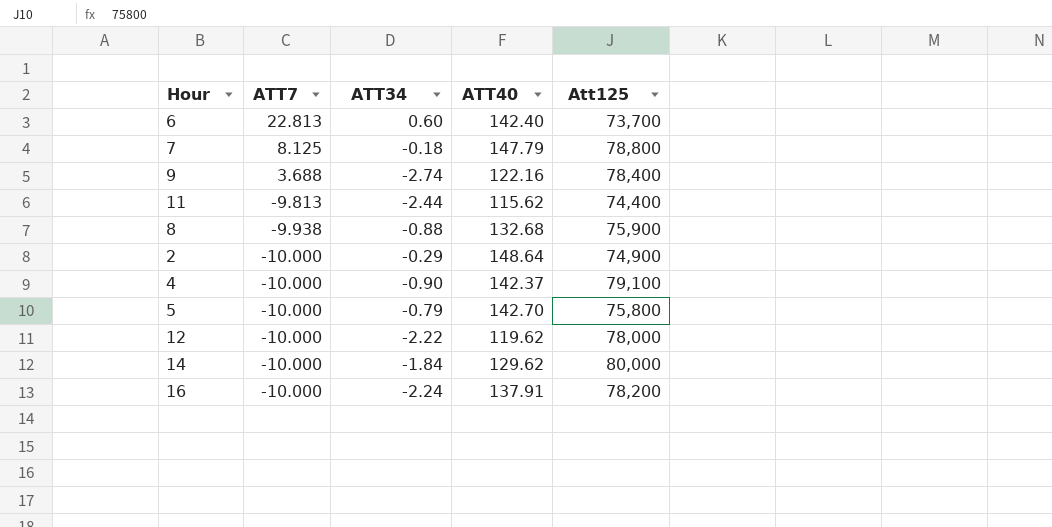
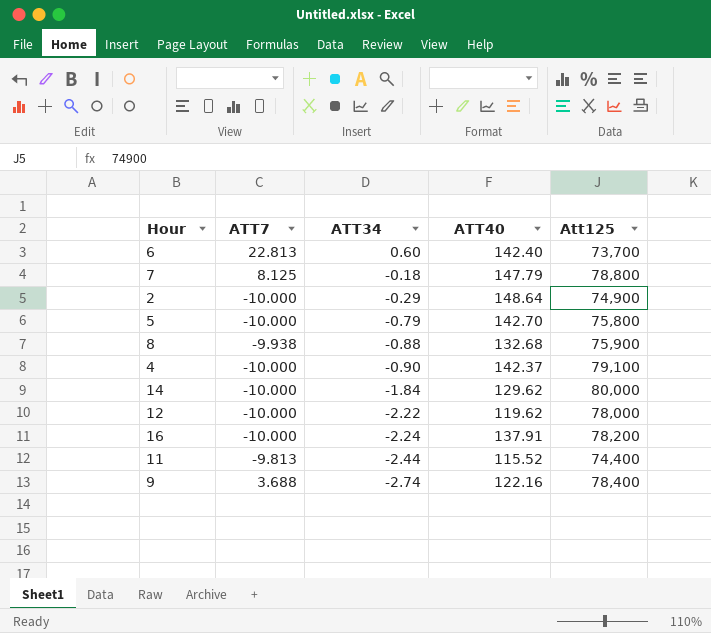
row order: ATT7 descending -> ATT34 descending
11 | ATT40: 115.62 -> 115.52

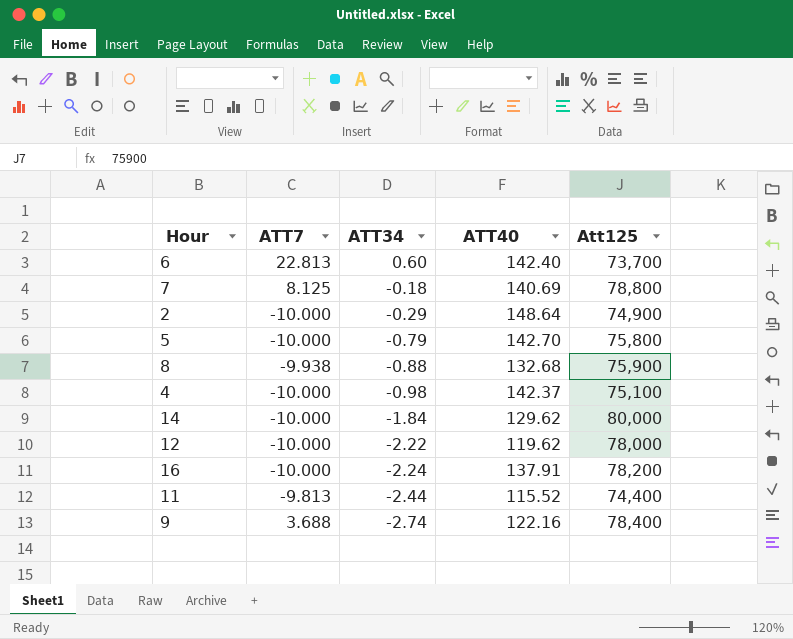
7 | ATT40: 147.79 -> 140.69
4 | ATT34: -0.90 -> -0.98
4 | Att125: 79,100 -> 75,100

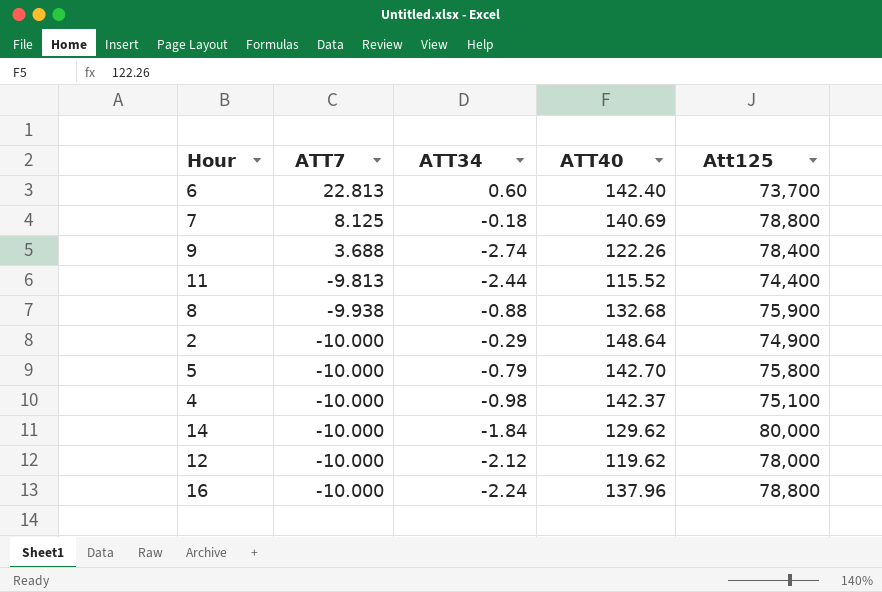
row order: ATT34 descending -> ATT7 descending
9 | ATT40: 122.16 -> 122.26
12 | ATT34: -2.22 -> -2.12
16 | ATT40: 137.91 -> 137.96
16 | Att125: 78,200 -> 78,800

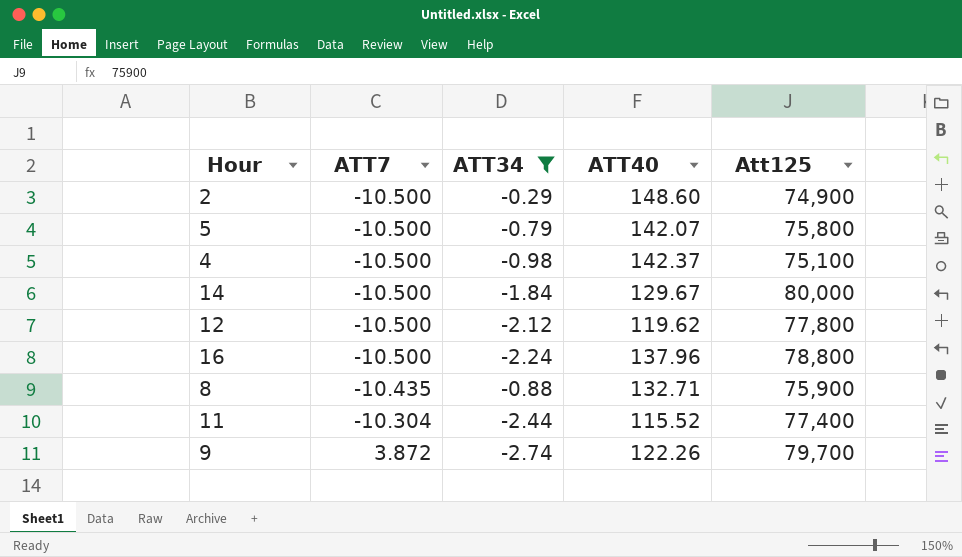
filter: none -> ATT34 <= -0.29
row order: ATT7 descending -> ATT7 ascending
2 | ATT7: -10.000 -> -10.500
2 | ATT40: 148.64 -> 148.60
5 | ATT7: -10.000 -> -10.500
5 | ATT40: 142.70 -> 142.07
4 | ATT7: -10.000 -> -10.500
14 | ATT7: -10.000 -> -10.500
14 | ATT40: 129.62 -> 129.67
12 | ATT7: -10.000 -> -10.500
12 | Att125: 78,000 -> 77,800
16 | ATT7: -10.000 -> -10.500
8 | ATT7: -9.938 -> -10.435
8 | ATT40: 132.68 -> 132.71
11 | ATT7: -9.813 -> -10.304
11 | Att125: 74,400 -> 77,400
9 | ATT7: 3.688 -> 3.872
9 | Att125: 78,400 -> 79,700

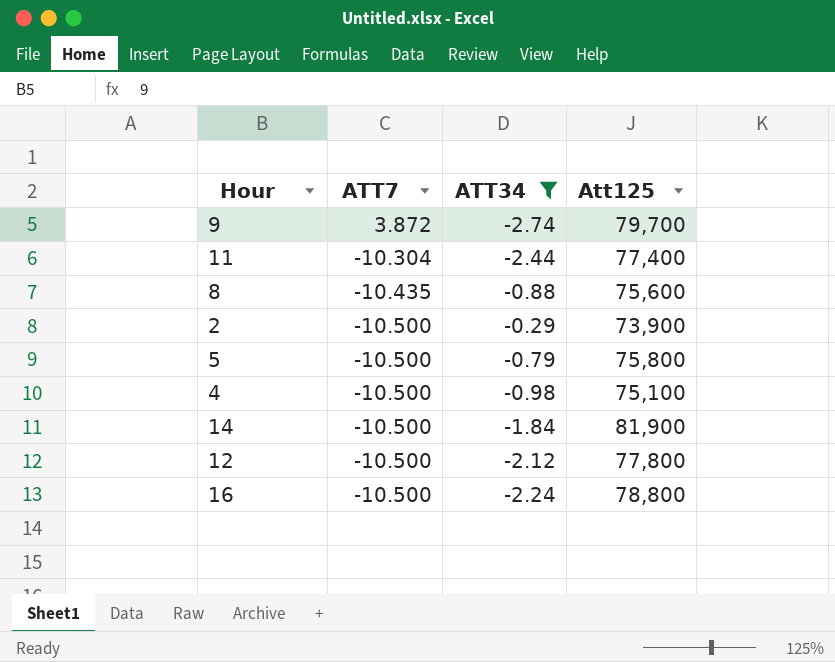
row order: ATT7 ascending -> ATT7 descending
column ATT40 | position: 4 -> none
8 | Att125: 75,900 -> 75,600
2 | Att125: 74,900 -> 73,900
14 | Att125: 80,000 -> 81,900

